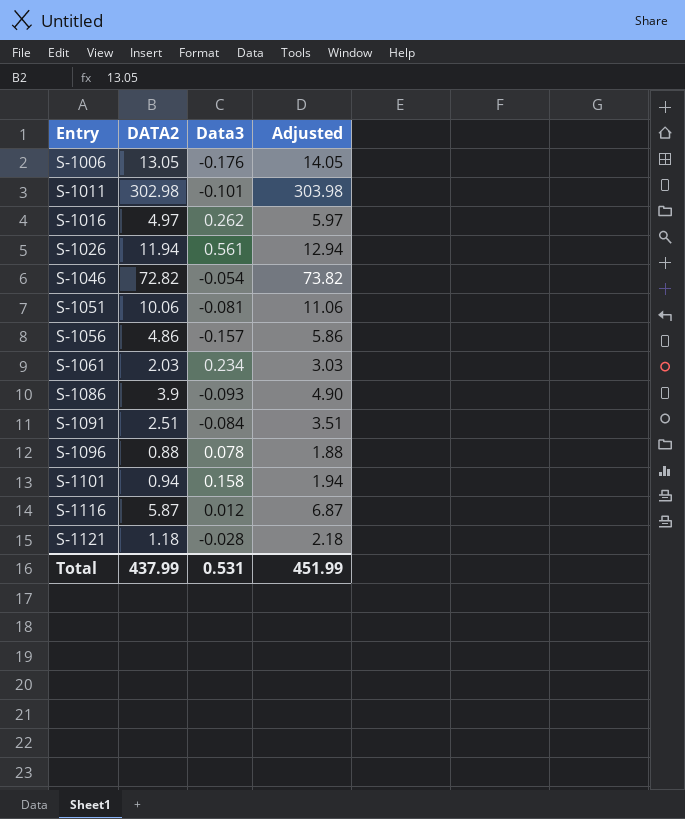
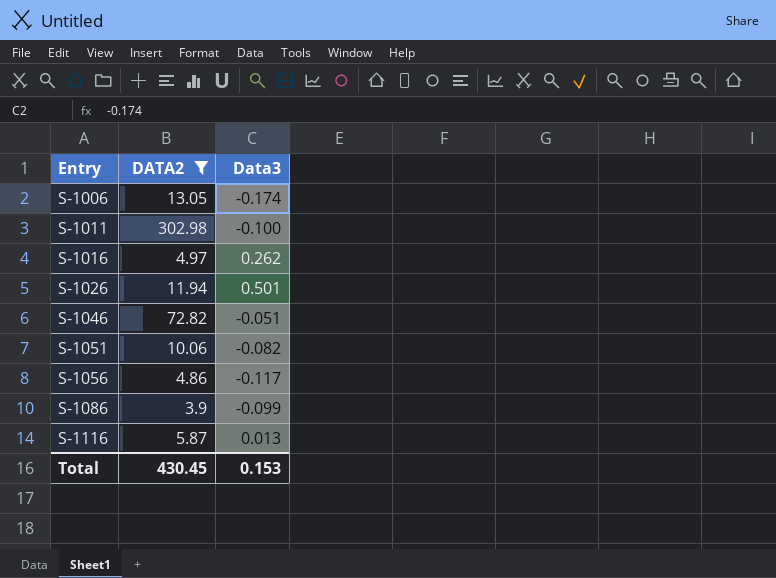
filter: none -> DATA2 >= 3.9
column Adjusted | formula: [DATA2] + 1 -> none
S-1006 | Data3: -0.176 -> -0.174
S-1011 | Data3: -0.101 -> -0.100
S-1026 | Data3: 0.561 -> 0.501
S-1046 | Data3: -0.054 -> -0.051
S-1051 | Data3: -0.081 -> -0.082
S-1056 | Data3: -0.157 -> -0.117
S-1086 | Data3: -0.093 -> -0.099
S-1116 | Data3: 0.012 -> 0.013
Total | DATA2: 437.99 -> 430.45
Total | Data3: 0.531 -> 0.153

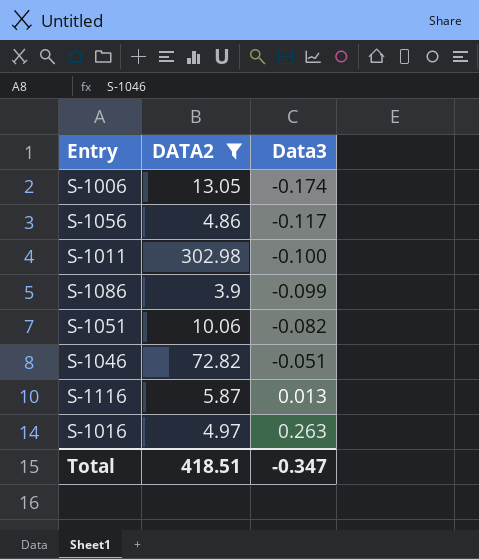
row order: Entry ascending -> Data3 ascending
row S-1026: 11.94 | 0.501 -> none
S-1016 | Data3: 0.262 -> 0.263
Total | DATA2: 430.45 -> 418.51
Total | Data3: 0.153 -> -0.347

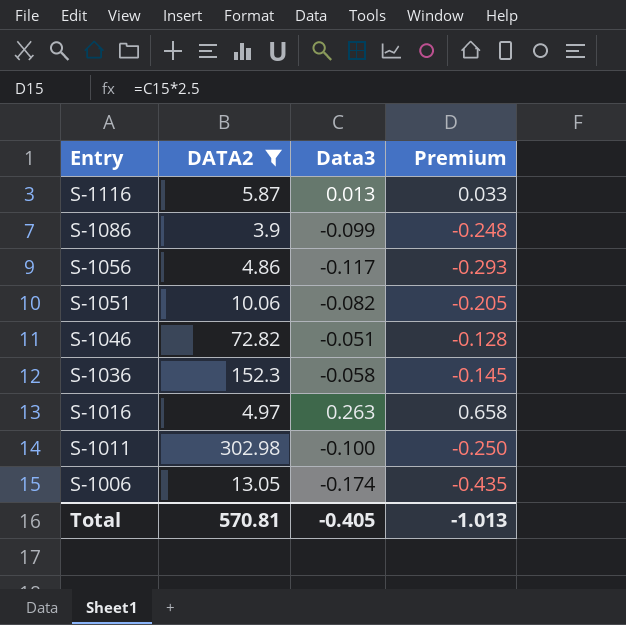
row order: Data3 ascending -> Entry descending
column Premium | formula: none -> [Data3] * 2.5
row S-1036: none -> 152.3 | -0.058 | -0.145
Total | DATA2: 418.51 -> 570.81
Total | Data3: -0.347 -> -0.405

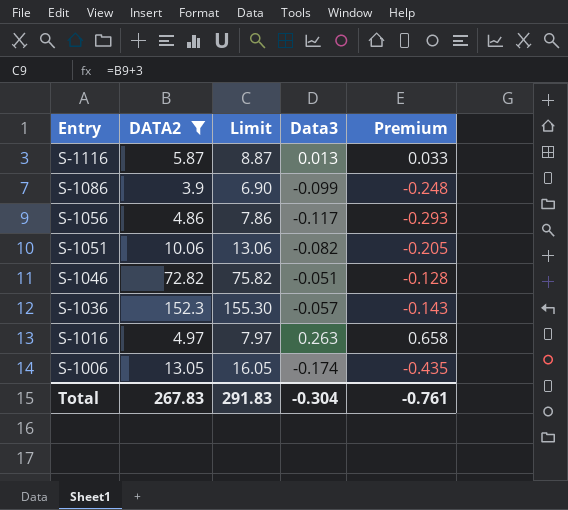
column Limit | formula: none -> [DATA2] + 3
row S-1011: 302.98 | -0.100 | -0.250 -> none
S-1036 | Data3: -0.058 -> -0.057
S-1036 | Premium: -0.145 -> -0.143
Total | DATA2: 570.81 -> 267.83
Total | Data3: -0.405 -> -0.304
Total | Premium: -1.013 -> -0.761

